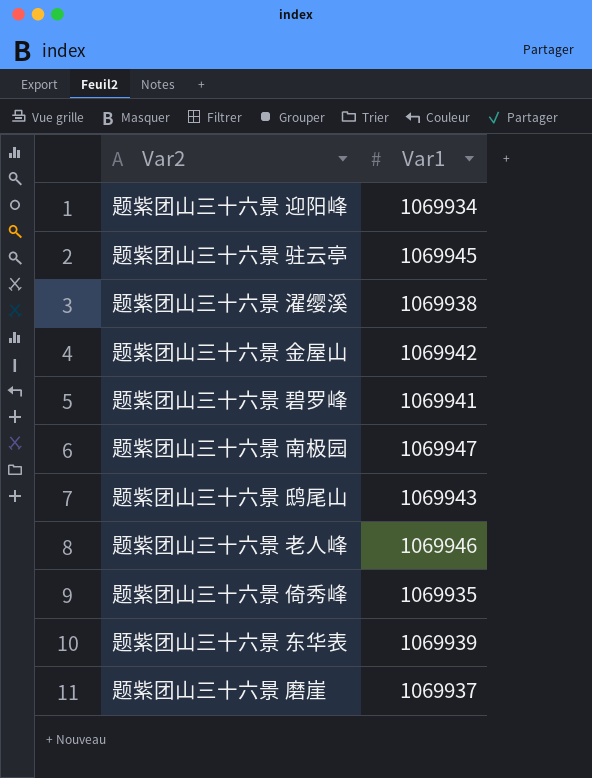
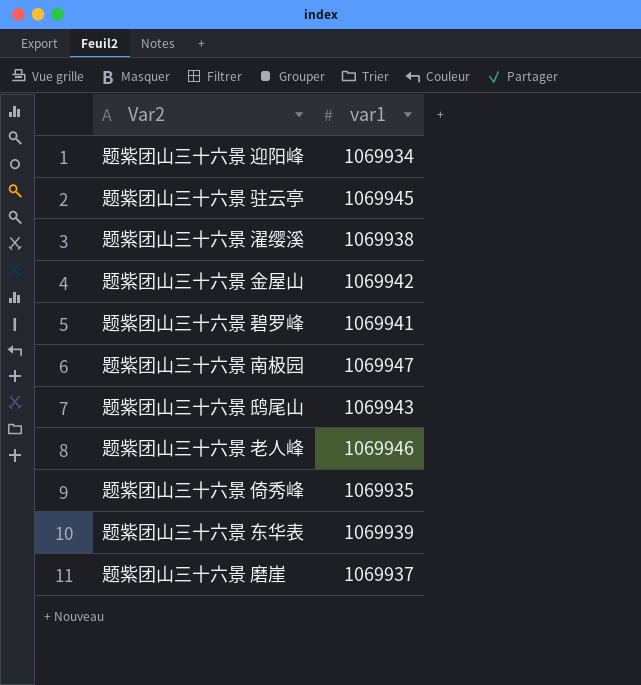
column name: Var1 -> var1

